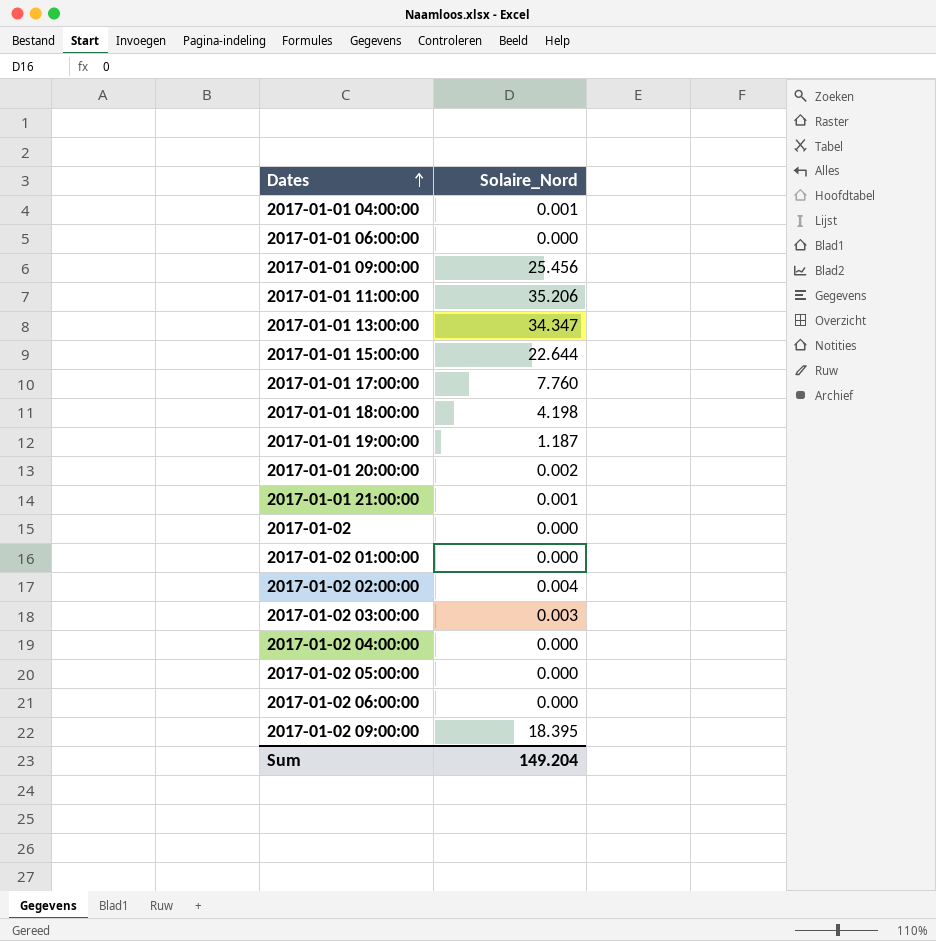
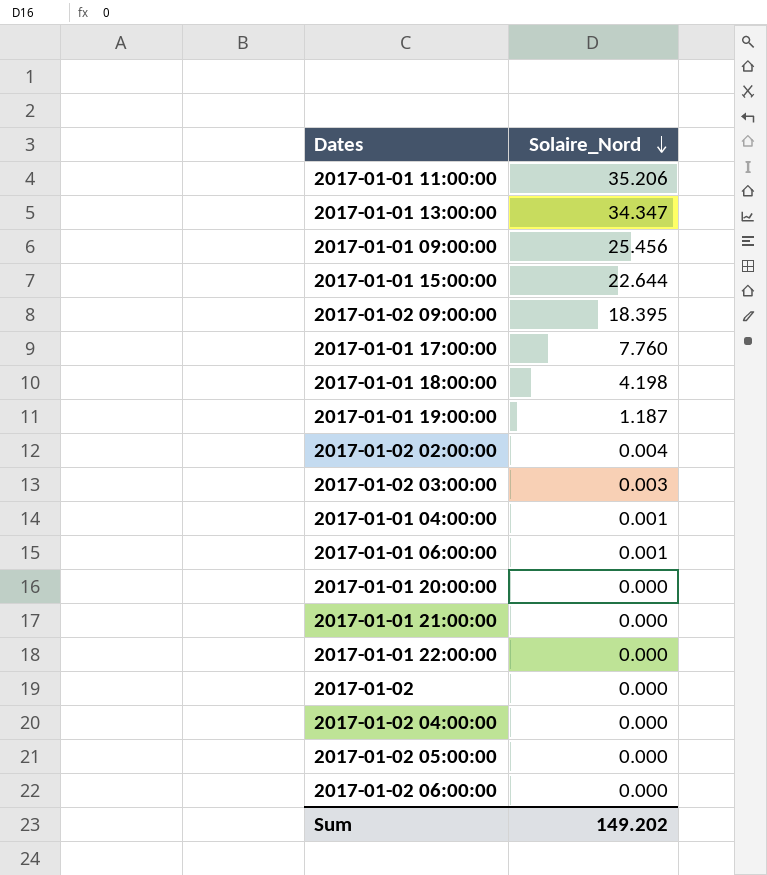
row order: Dates ascending -> Solaire_Nord descending
row 2017-01-02 01:00:00: 0.000 -> none
2017-01-01 06:00:00 | Solaire_Nord: 0.000 -> 0.001
2017-01-01 20:00:00 | Solaire_Nord: 0.002 -> 0.000
2017-01-01 21:00:00 | Solaire_Nord: 0.001 -> 0.000
row 2017-01-01 22:00:00: none -> 0.000
Sum | Solaire_Nord: 149.204 -> 149.202

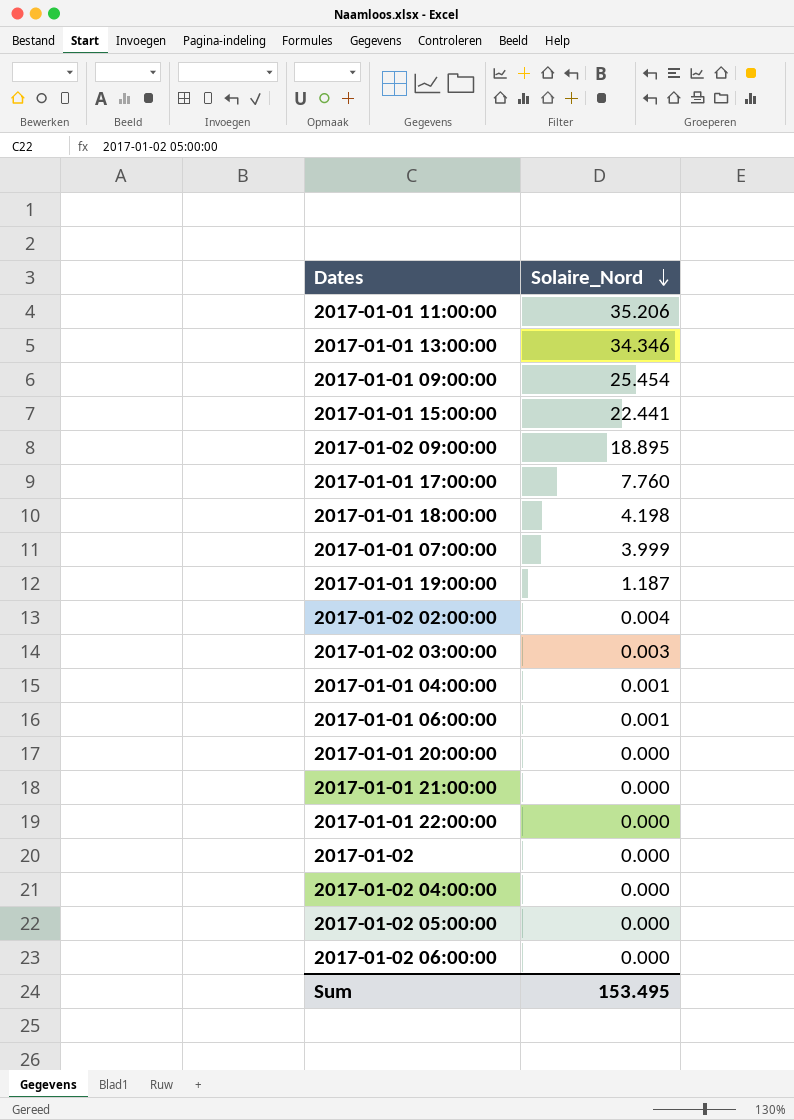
2017-01-01 13:00:00 | Solaire_Nord: 34.347 -> 34.346
2017-01-01 09:00:00 | Solaire_Nord: 25.456 -> 25.454
2017-01-01 15:00:00 | Solaire_Nord: 22.644 -> 22.441
2017-01-02 09:00:00 | Solaire_Nord: 18.395 -> 18.895
row 2017-01-01 07:00:00: none -> 3.999
Sum | Solaire_Nord: 149.202 -> 153.495

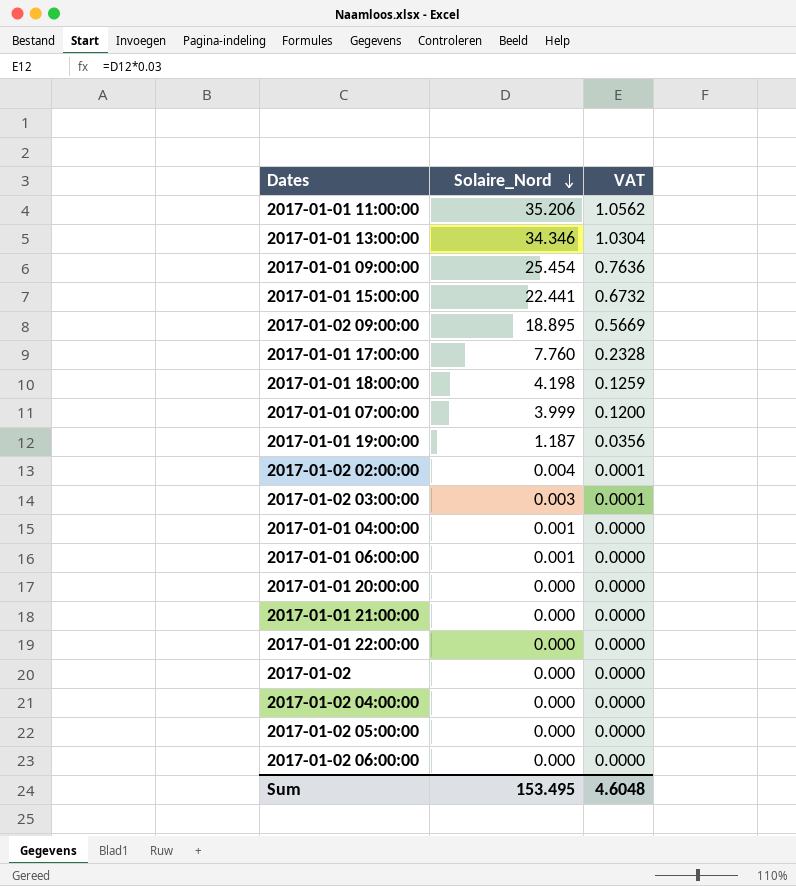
column VAT | formula: none -> [Solaire_Nord] * 0.03

